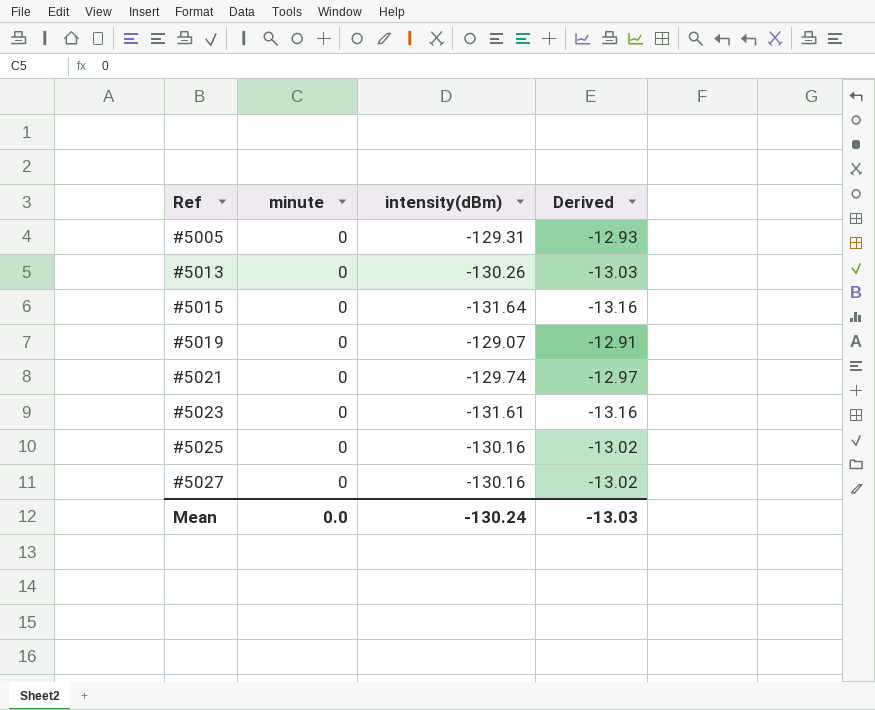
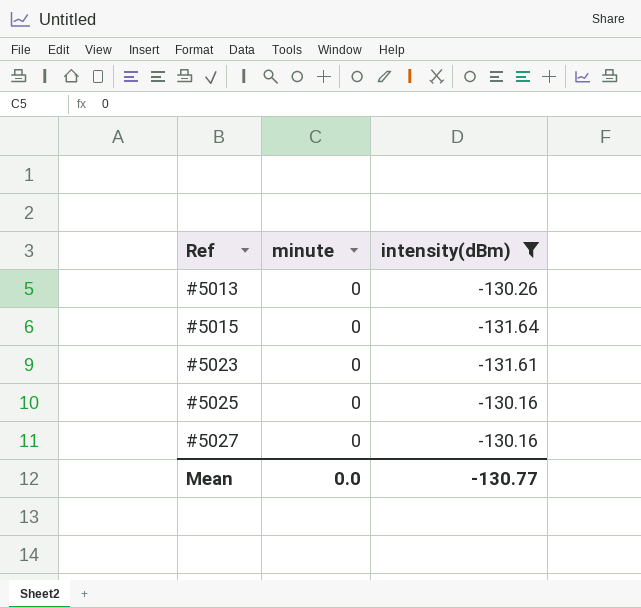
filter: none -> intensity(dBm) <= -130.16
column Derived | formula: [intensity(dBm)] * 0.1 -> none
Mean | intensity(dBm): -130.24 -> -130.77

